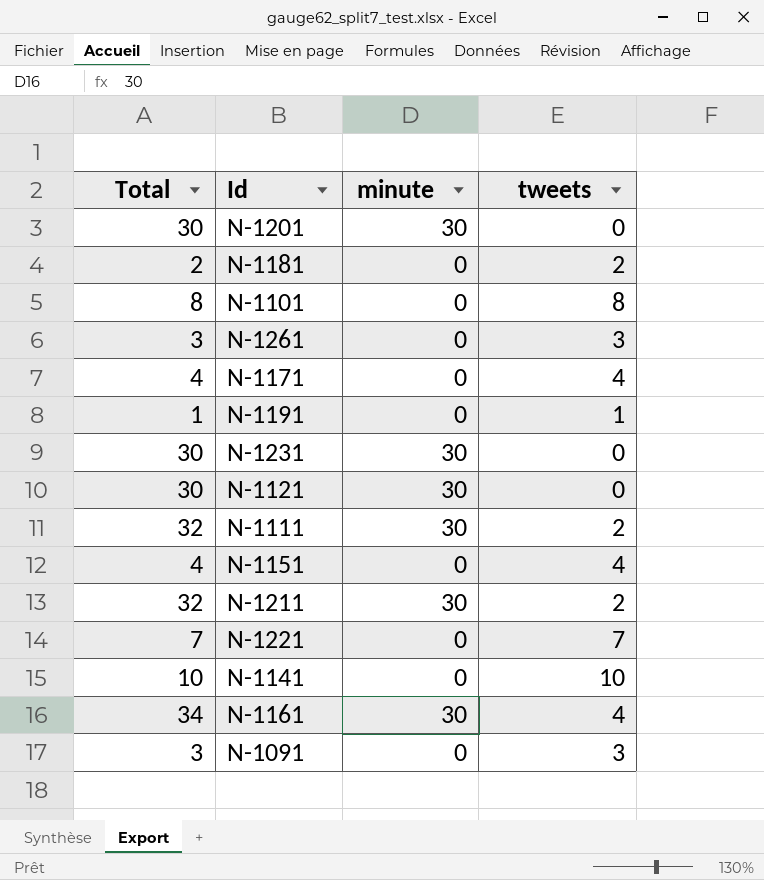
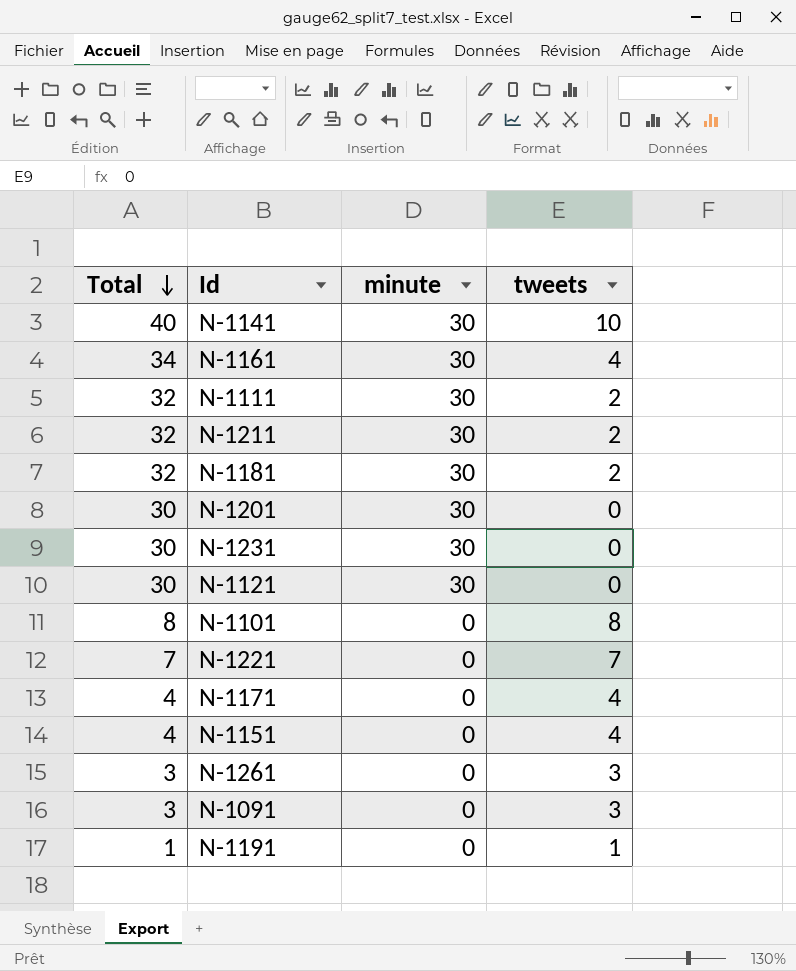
row order: none -> Total descending
N-1141 | Total: 10 -> 40
N-1141 | minute: 0 -> 30
N-1181 | Total: 2 -> 32
N-1181 | minute: 0 -> 30

